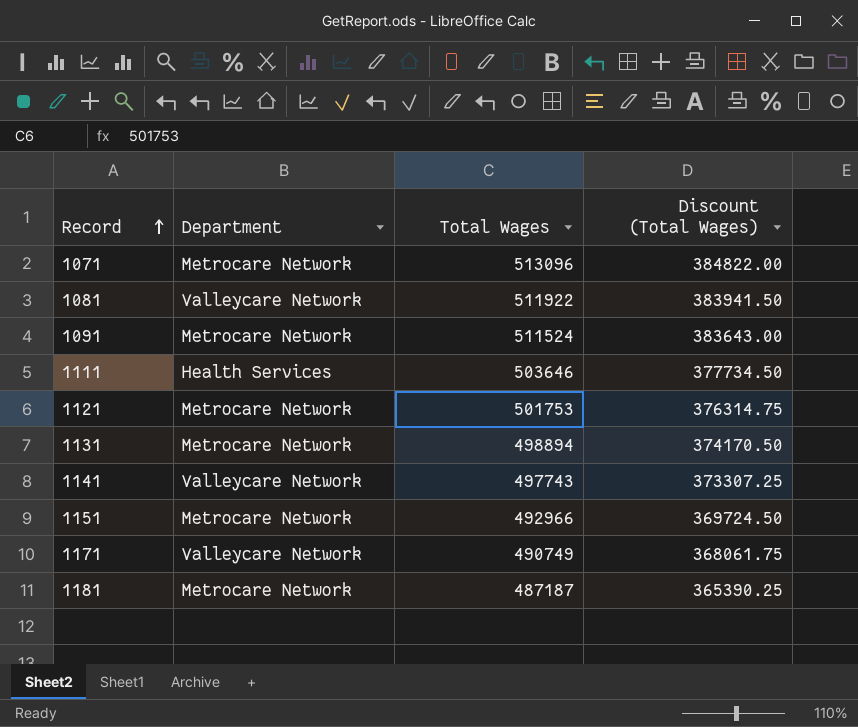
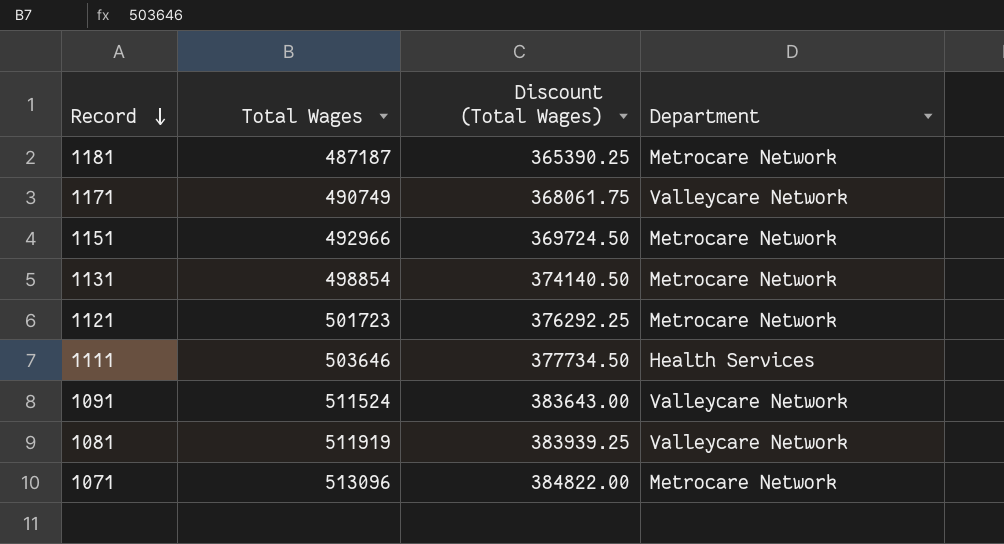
row order: Record ascending -> Record descending
column Department | position: 2 -> 4
row 1141: Valleycare Network | 497743 | 373307.25 -> none
1131 | Total Wages: 498894 -> 498854
1131 | Discount (Total Wages): 374170.50 -> 374140.50
1121 | Total Wages: 501753 -> 501723
1121 | Discount (Total Wages): 376314.75 -> 376292.25
1091 | Department: Metrocare Network -> Valleycare Network
1081 | Total Wages: 511922 -> 511919
1081 | Discount (Total Wages): 383941.50 -> 383939.25

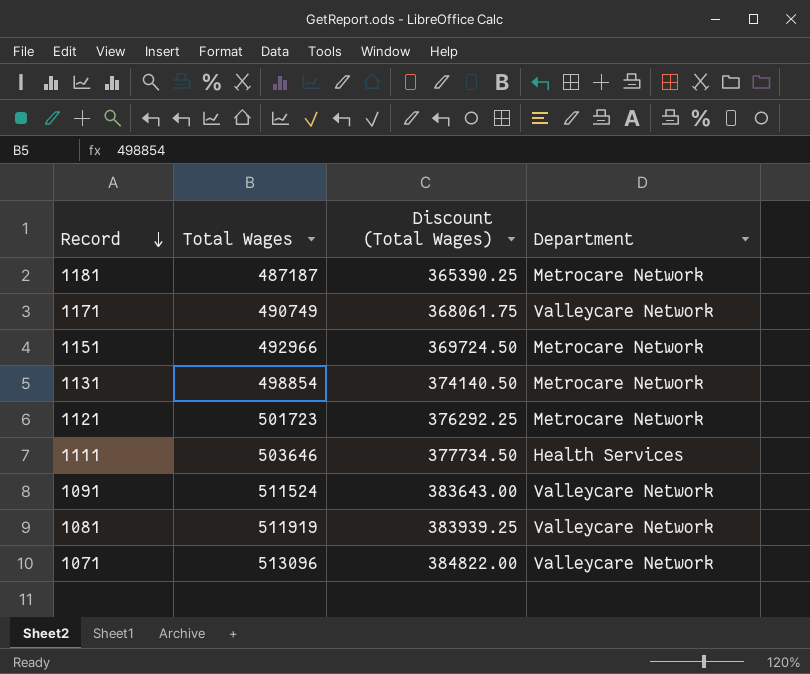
1071 | Department: Metrocare Network -> Valleycare Network

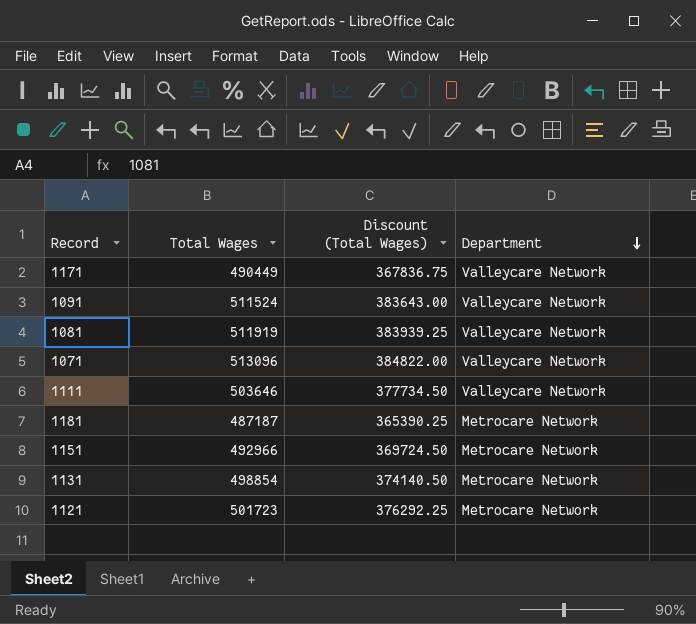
row order: Record descending -> Department descending
1171 | Total Wages: 490749 -> 490449
1171 | Discount (Total Wages): 368061.75 -> 367836.75
1111 | Department: Health Services -> Valleycare Network

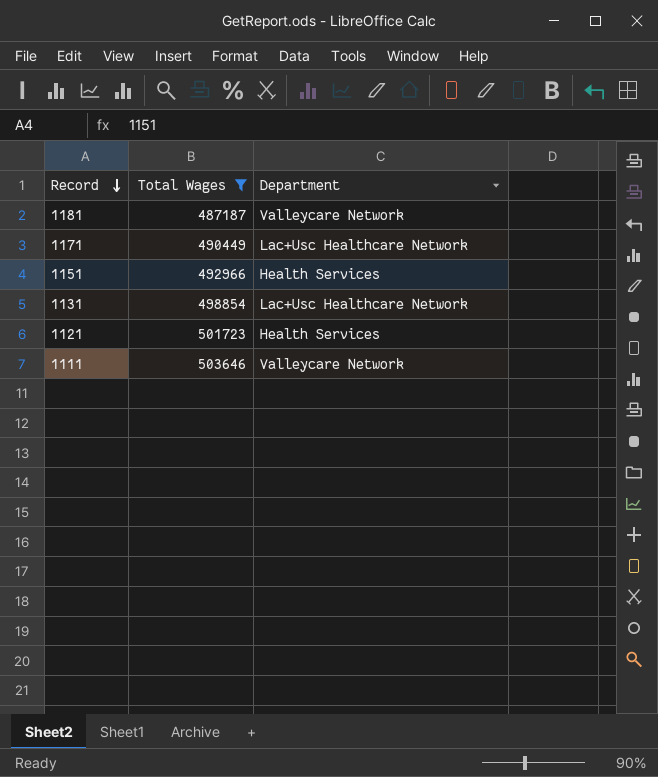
filter: none -> Total Wages <= 503646
row order: Department descending -> Record descending
column Discount (Total Wages) | formula: [Total Wages] * 0.75 -> none
1181 | Department: Metrocare Network -> Valleycare Network
1171 | Department: Valleycare Network -> Lac+Usc Healthcare Network
1151 | Department: Metrocare Network -> Health Services
1131 | Department: Metrocare Network -> Lac+Usc Healthcare Network
1121 | Department: Metrocare Network -> Health Services

